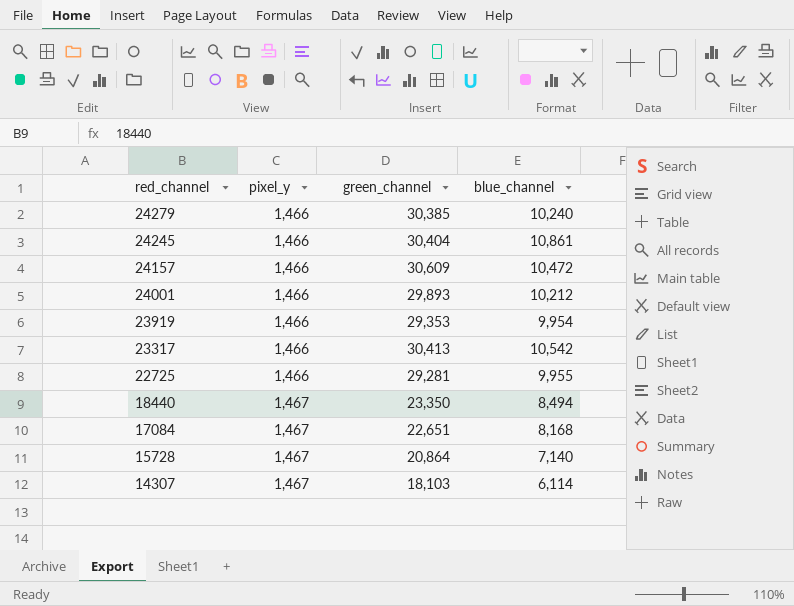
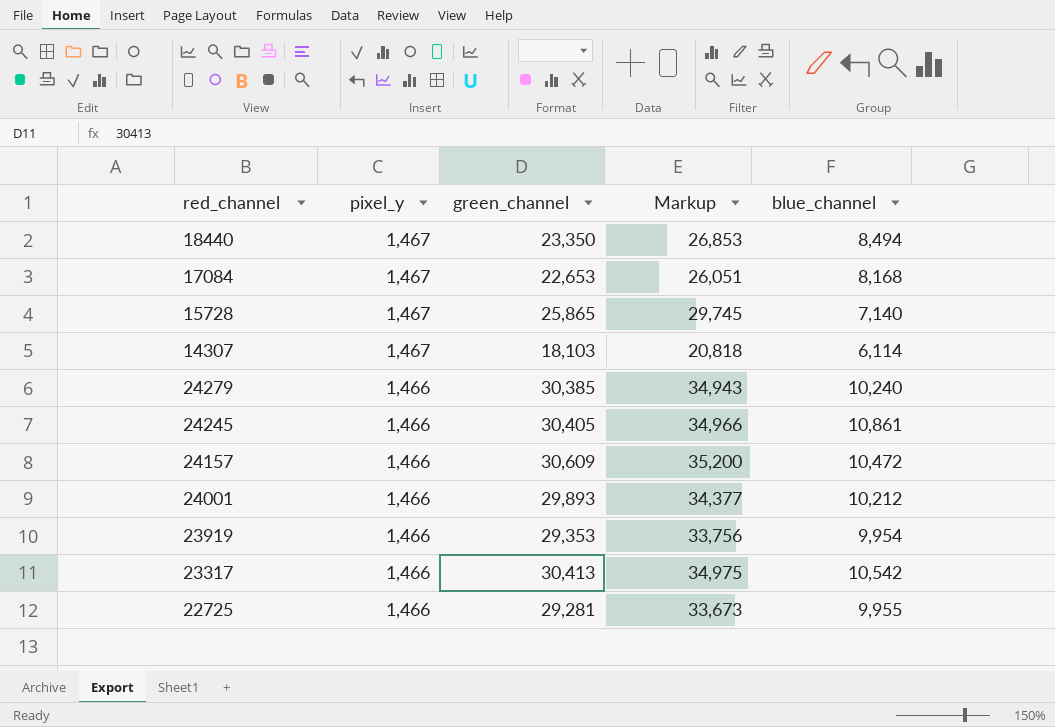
row order: red_channel descending -> pixel_y descending
column Markup | formula: none -> [green_channel] * 1.15
17084 | green_channel: 22,651 -> 22,653
15728 | green_channel: 20,864 -> 25,865
24245 | green_channel: 30,404 -> 30,405

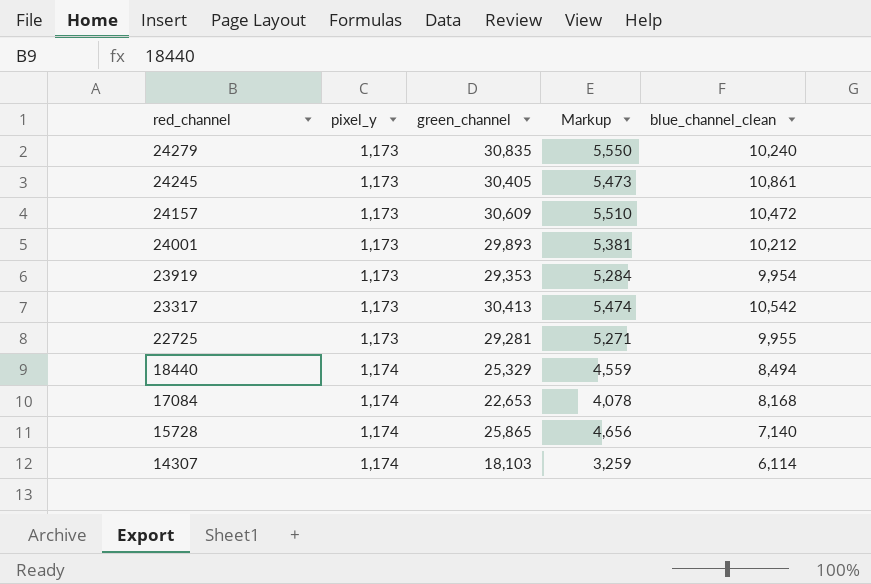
row order: pixel_y descending -> red_channel descending
column Markup | formula: [green_channel] * 1.15 -> [green_channel] * 0.18
column name: blue_channel -> blue_channel_clean
24279 | pixel_y: 1,466 -> 1,173
24279 | green_channel: 30,385 -> 30,835
24245 | pixel_y: 1,466 -> 1,173
24157 | pixel_y: 1,466 -> 1,173
24001 | pixel_y: 1,466 -> 1,173
23919 | pixel_y: 1,466 -> 1,173
23317 | pixel_y: 1,466 -> 1,173
22725 | pixel_y: 1,466 -> 1,173
18440 | pixel_y: 1,467 -> 1,174
18440 | green_channel: 23,350 -> 25,329
17084 | pixel_y: 1,467 -> 1,174
15728 | pixel_y: 1,467 -> 1,174
14307 | pixel_y: 1,467 -> 1,174

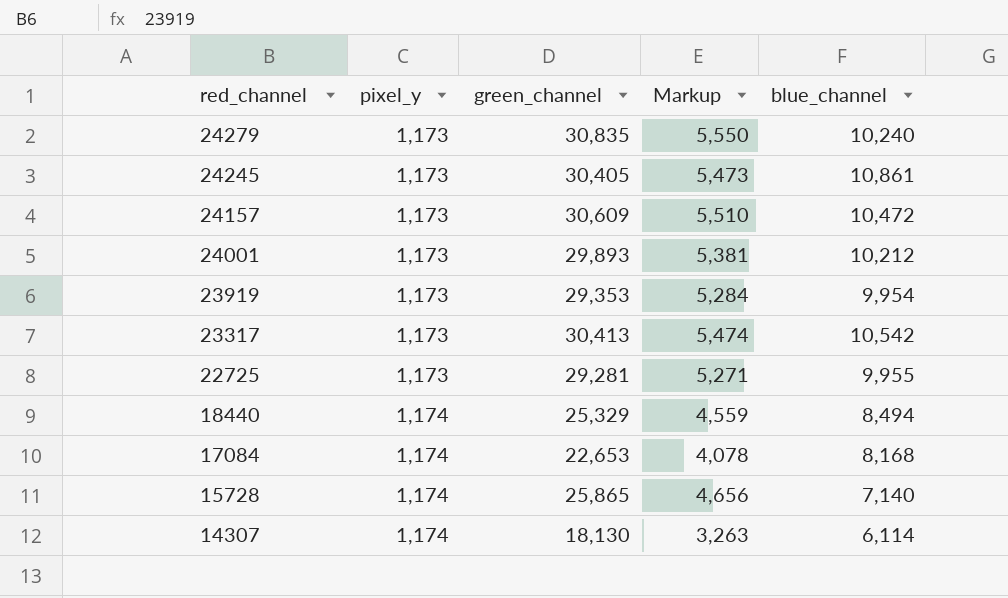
column name: blue_channel_clean -> blue_channel
14307 | green_channel: 18,103 -> 18,130
14307 | Markup: 3,259 -> 3,263

